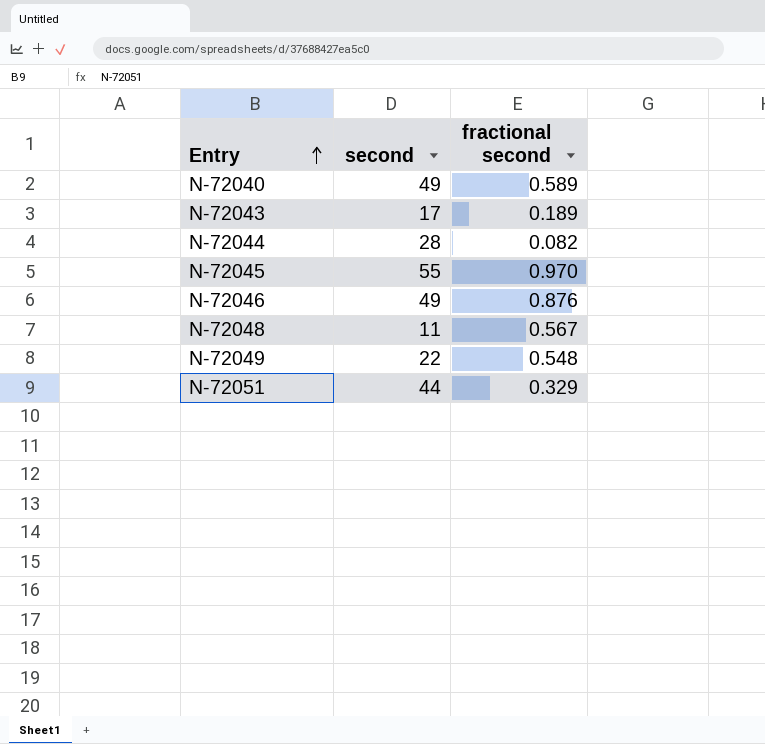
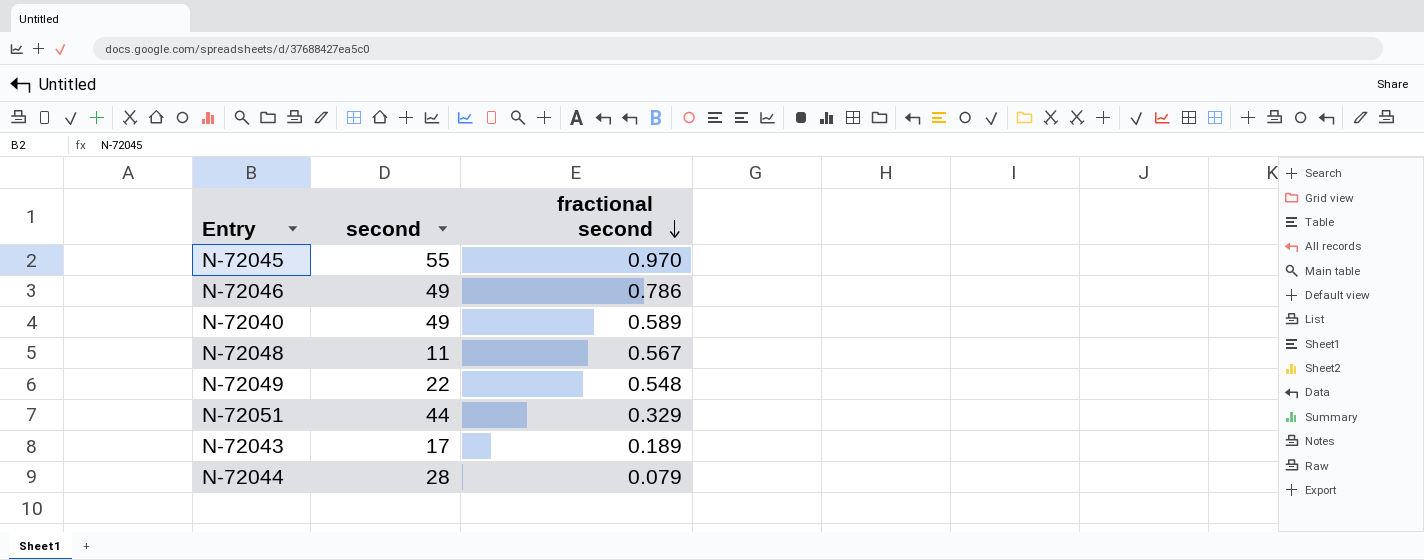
row order: Entry ascending -> fractional second descending
N-72046 | fractional second: 0.876 -> 0.786
N-72044 | fractional second: 0.082 -> 0.079

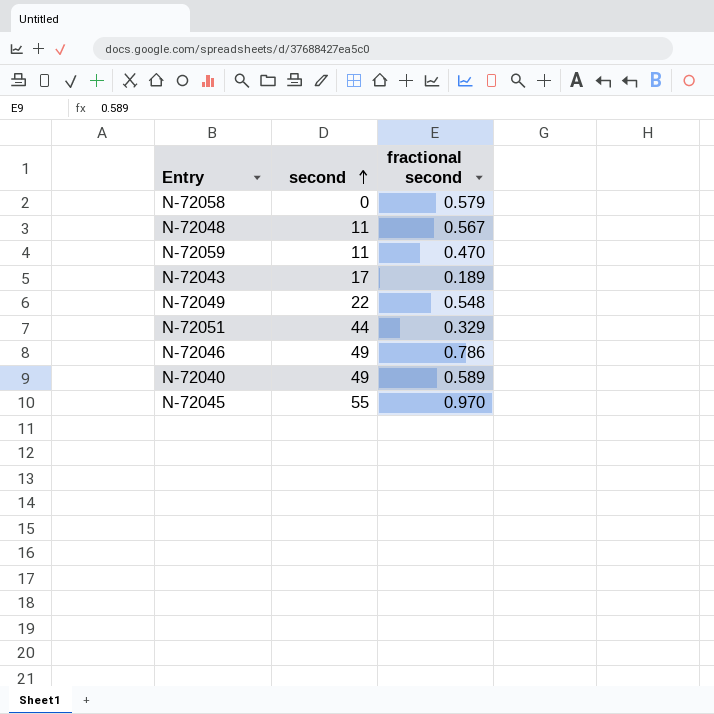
row order: fractional second descending -> second ascending
row N-72044: 28 | 0.079 -> none
row N-72058: none -> 0 | 0.579
row N-72059: none -> 11 | 0.470

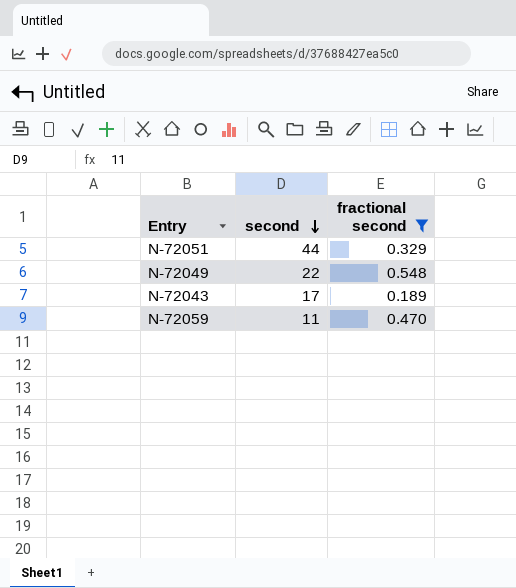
filter: none -> fractional second <= 0.548
row order: second ascending -> second descending

